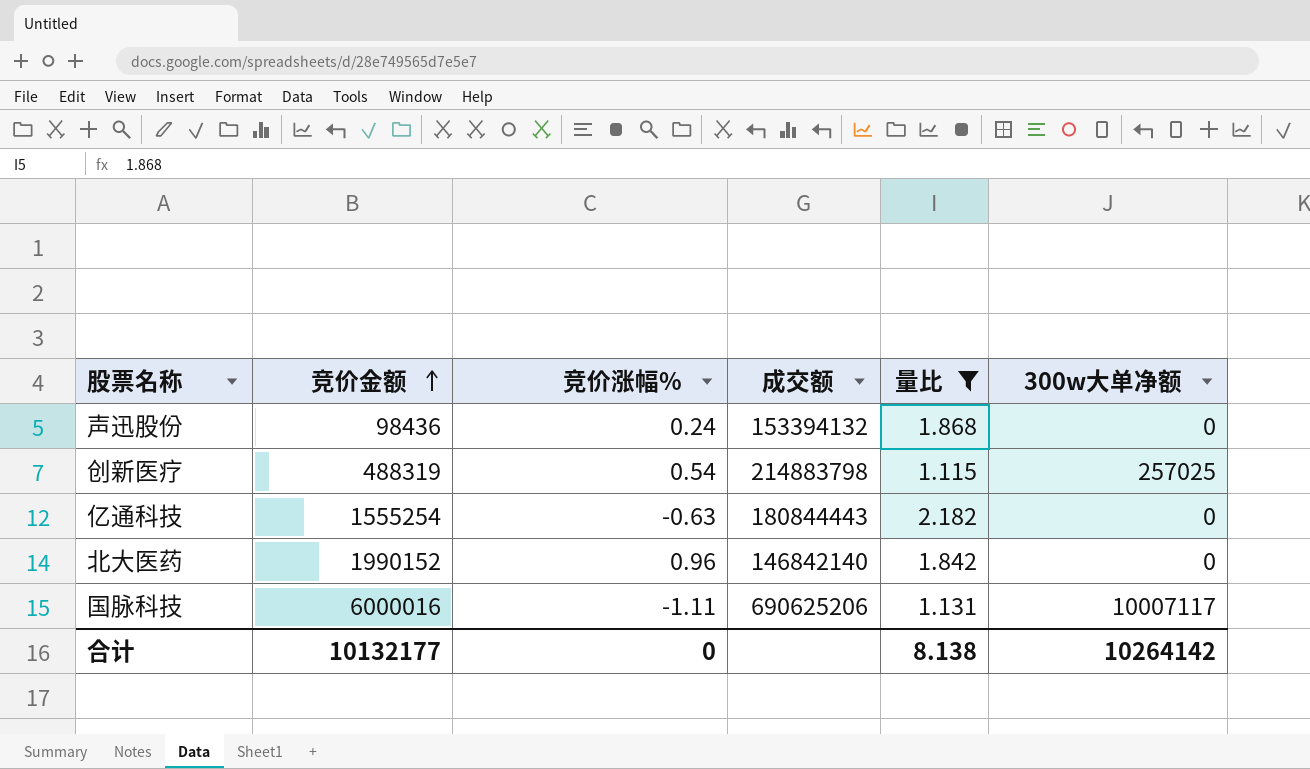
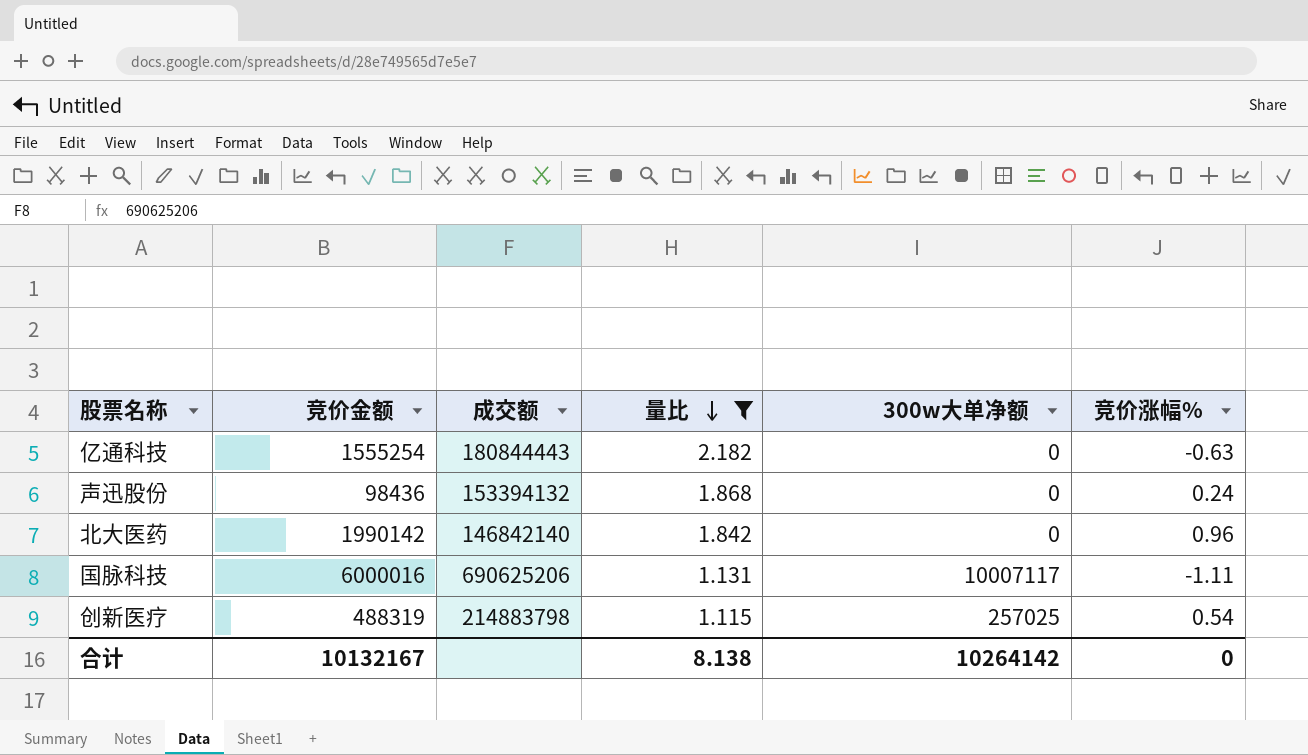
row order: 竞价金额 ascending -> 量比 descending
column 竞价涨幅% | position: 3 -> 6
北大医药 | 竞价金额: 1990152 -> 1990142
合计 | 竞价金额: 10132177 -> 10132167

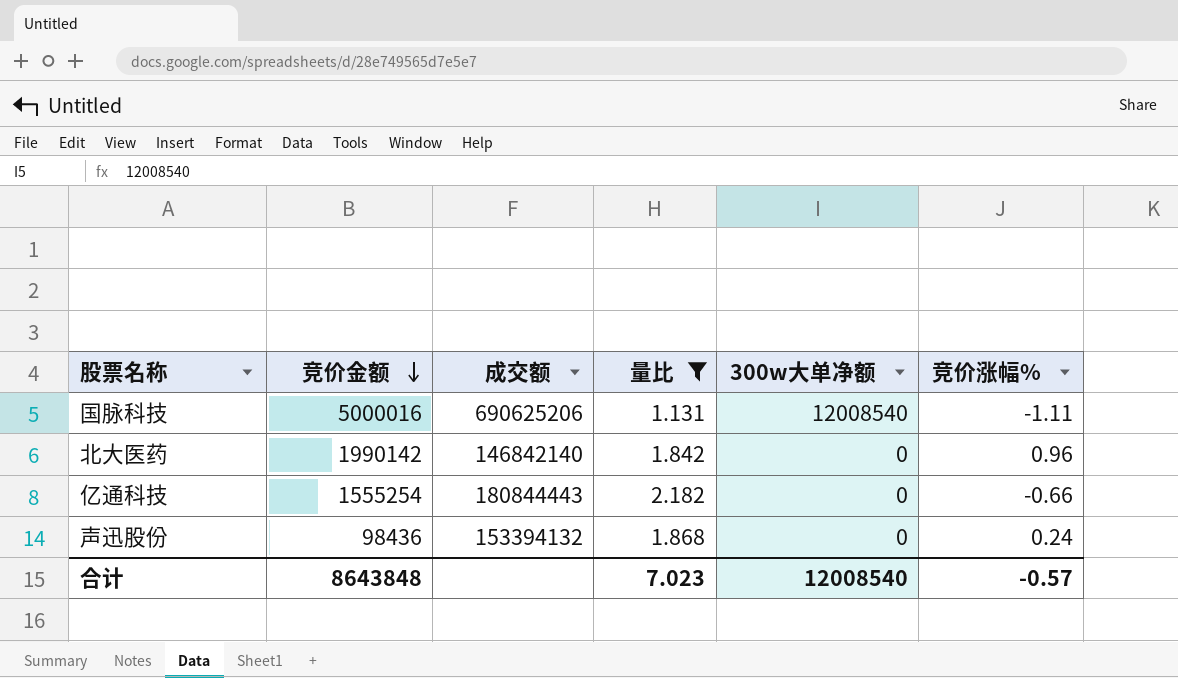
row order: 量比 descending -> 竞价金额 descending
row 创新医疗: 488319 | 214883798 | 1.115 | 257025 | 0.54 -> none
国脉科技 | 竞价金额: 6000016 -> 5000016
国脉科技 | 300w大单净额: 10007117 -> 12008540
亿通科技 | 竞价涨幅%: -0.63 -> -0.66
合计 | 竞价金额: 10132167 -> 8643848
合计 | 量比: 8.138 -> 7.023
合计 | 300w大单净额: 10264142 -> 12008540
合计 | 竞价涨幅%: 0 -> -0.57

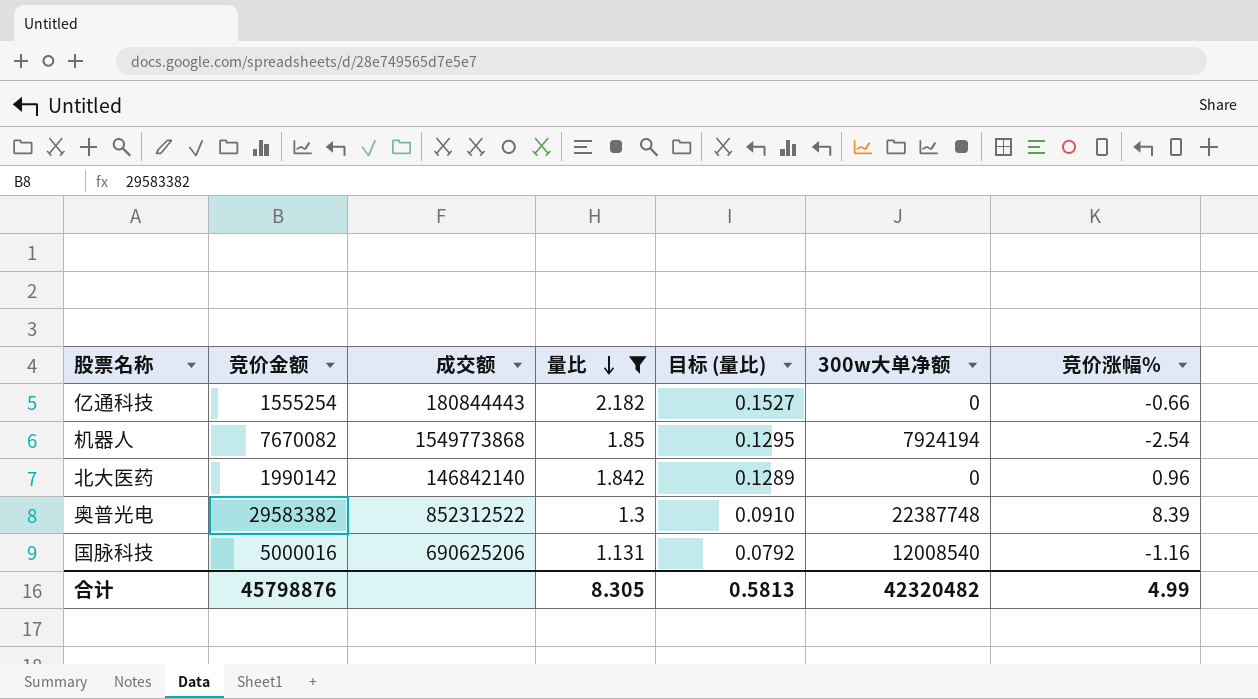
row order: 竞价金额 descending -> 量比 descending
column 目标 (量比) | formula: none -> [量比] * 0.07
row 声迅股份: 98436 | 153394132 | 1.868 | 0 | 0.24 -> none
row 机器人: none -> 7670082 | 1549773868 | 1.85 | 0.1295 | 7924194 | -2.54
row 奥普光电: none -> 29583382 | 852312522 | 1.3 | 0.0910 | 22387748 | 8.39
国脉科技 | 竞价涨幅%: -1.11 -> -1.16
合计 | 竞价金额: 8643848 -> 45798876
合计 | 量比: 7.023 -> 8.305
合计 | 300w大单净额: 12008540 -> 42320482
合计 | 竞价涨幅%: -0.57 -> 4.99

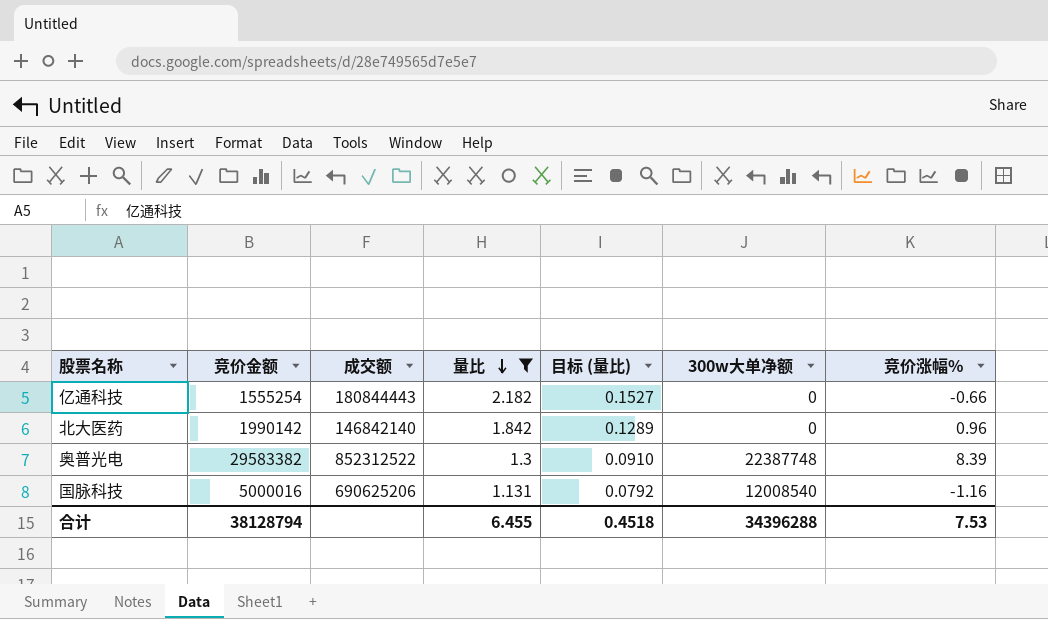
row 机器人: 7670082 | 1549773868 | 1.85 | 0.1295 | 7924194 | -2.54 -> none
合计 | 竞价金额: 45798876 -> 38128794
合计 | 量比: 8.305 -> 6.455
合计 | 目标 (量比): 0.5813 -> 0.4518
合计 | 300w大单净额: 42320482 -> 34396288
合计 | 竞价涨幅%: 4.99 -> 7.53

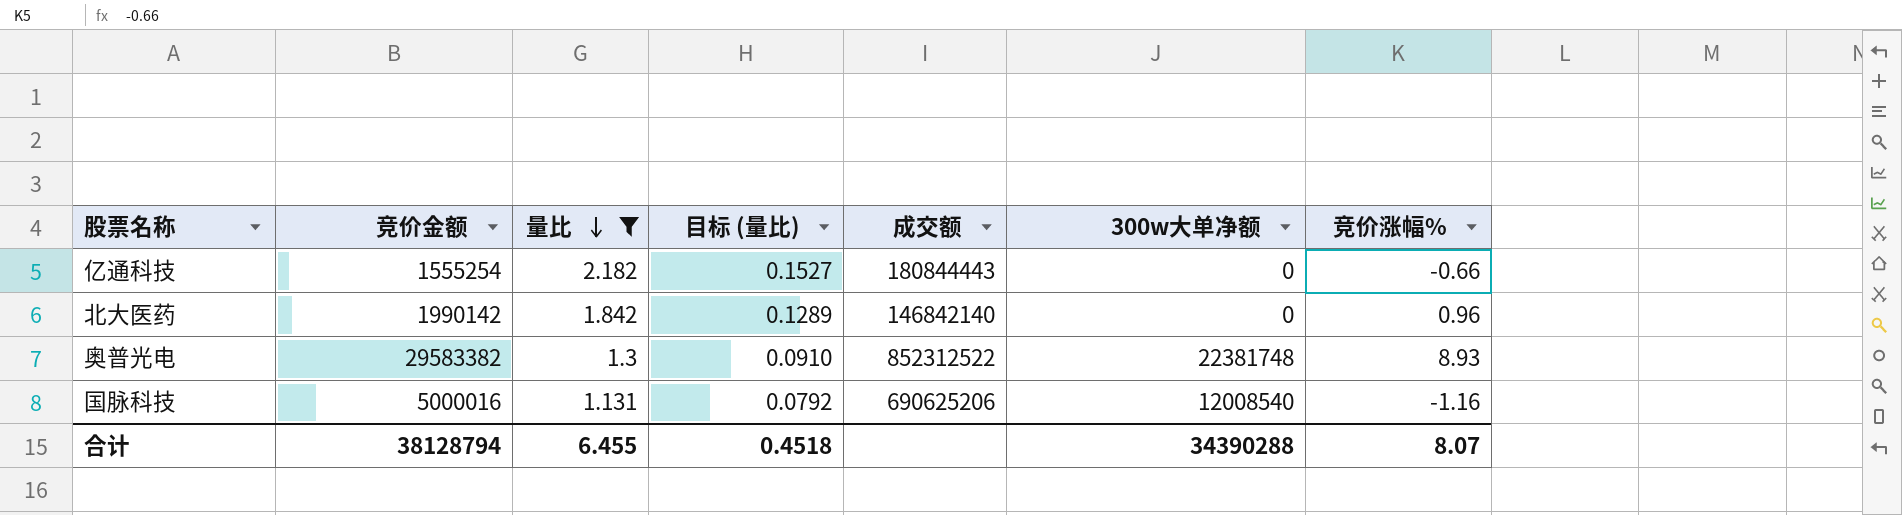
column 成交额 | position: 3 -> 5
奥普光电 | 300w大单净额: 22387748 -> 22381748
奥普光电 | 竞价涨幅%: 8.39 -> 8.93
合计 | 300w大单净额: 34396288 -> 34390288
合计 | 竞价涨幅%: 7.53 -> 8.07

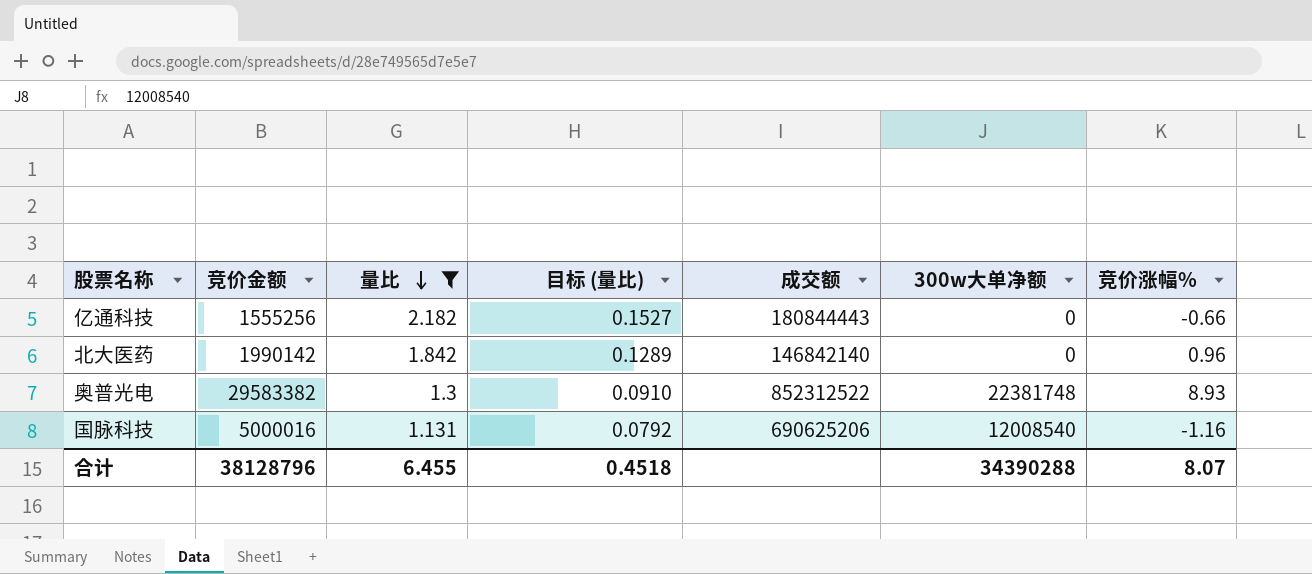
亿通科技 | 竞价金额: 1555254 -> 1555256
合计 | 竞价金额: 38128794 -> 38128796

